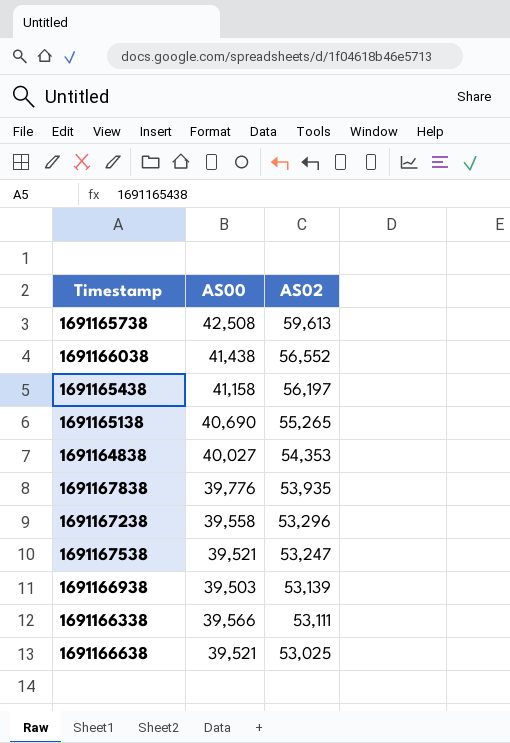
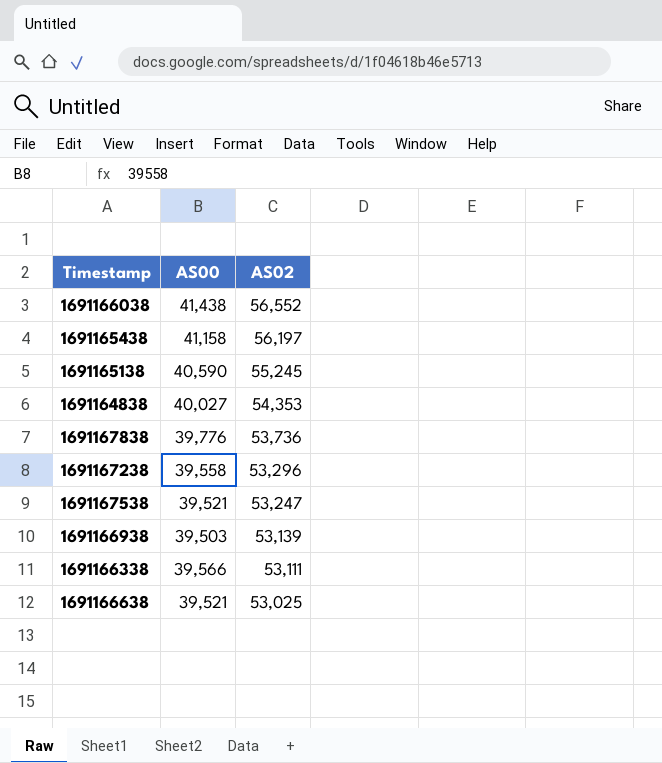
row 1691165738: 42,508 | 59,613 -> none
1691165138 | AS00: 40,690 -> 40,590
1691165138 | AS02: 55,265 -> 55,245
1691167838 | AS02: 53,935 -> 53,736

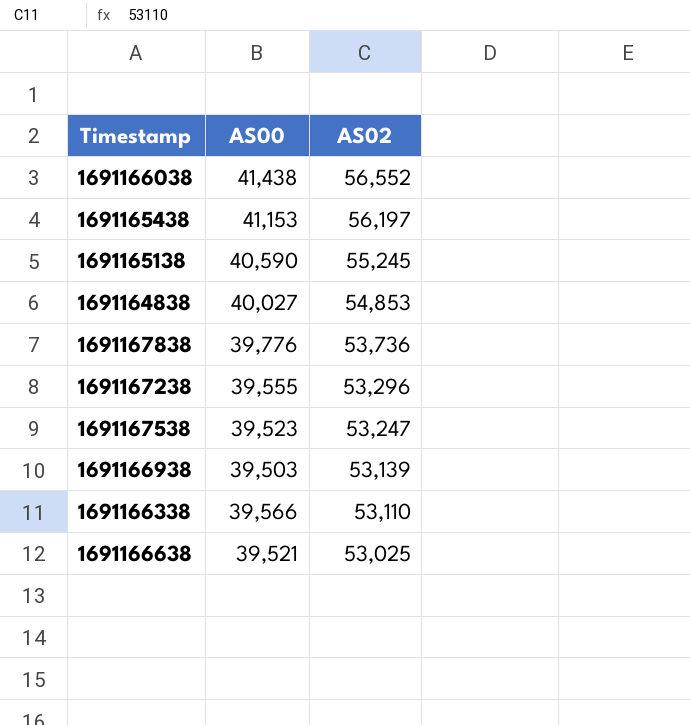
1691165438 | AS00: 41,158 -> 41,153
1691164838 | AS02: 54,353 -> 54,853
1691167238 | AS00: 39,558 -> 39,555
1691167538 | AS00: 39,521 -> 39,523
1691166338 | AS02: 53,111 -> 53,110

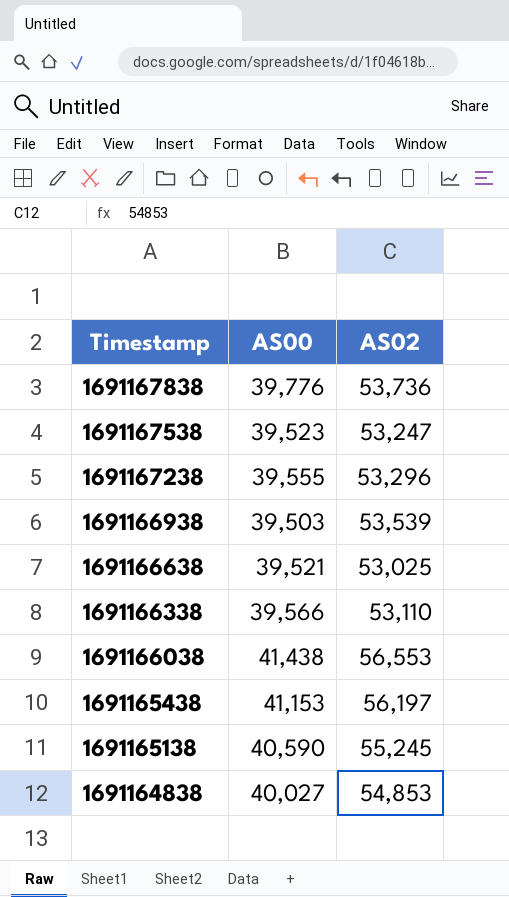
row order: AS02 descending -> Timestamp descending
1691166938 | AS02: 53,139 -> 53,539
1691166038 | AS02: 56,552 -> 56,553

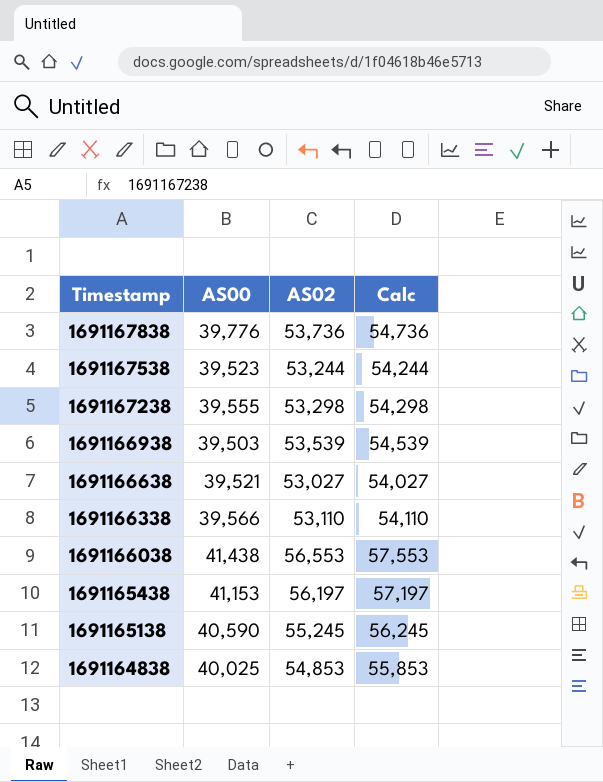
column Calc | formula: none -> [AS02] + 1000
1691167538 | AS02: 53,247 -> 53,244
1691167238 | AS02: 53,296 -> 53,298
1691166638 | AS02: 53,025 -> 53,027
1691164838 | AS00: 40,027 -> 40,025

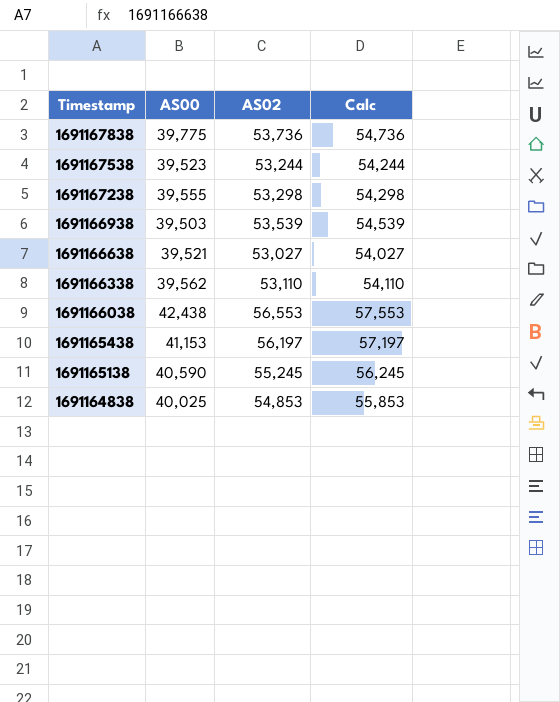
1691167838 | AS00: 39,776 -> 39,775
1691166338 | AS00: 39,566 -> 39,562
1691166038 | AS00: 41,438 -> 42,438

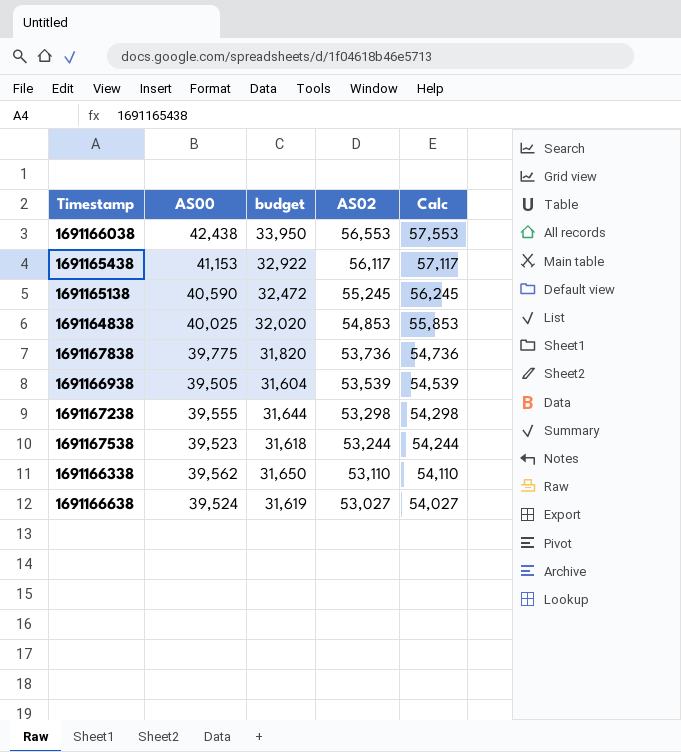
row order: Timestamp descending -> AS02 descending
column budget | formula: none -> [AS00] * 0.8
1691165438 | AS02: 56,197 -> 56,117
1691165438 | Calc: 57,197 -> 57,117
1691166938 | AS00: 39,503 -> 39,505
1691166638 | AS00: 39,521 -> 39,524

